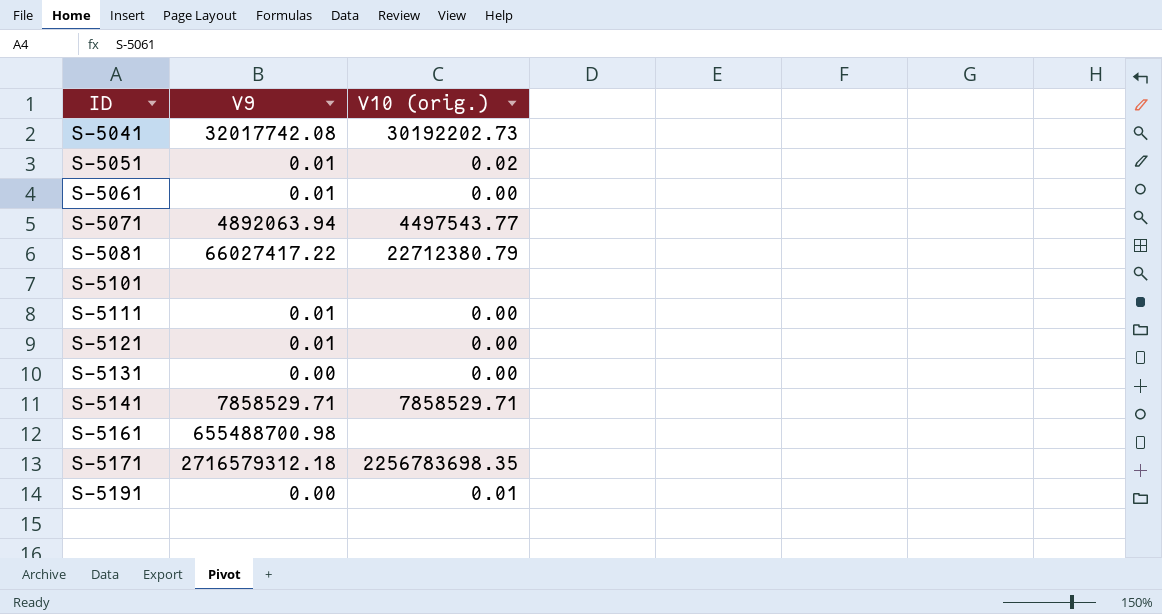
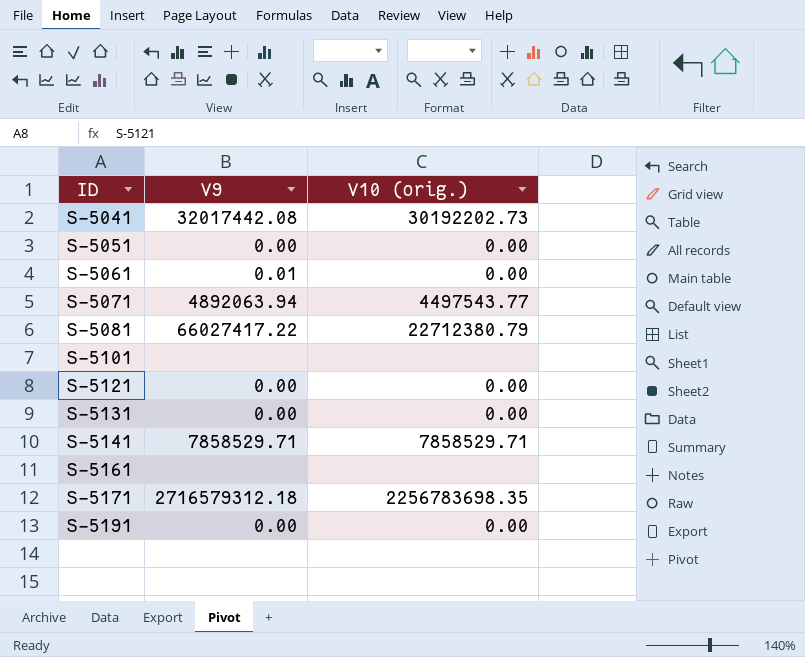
row S-5111: 0.01 | 0.00 -> none
S-5041 | V9: 32017742.08 -> 32017442.08
S-5051 | V9: 0.01 -> 0.00
S-5051 | V10 (orig.): 0.02 -> 0.00
S-5121 | V9: 0.01 -> 0.00
S-5161 | V9: 655488700.98 -> none
S-5191 | V10 (orig.): 0.01 -> 0.00

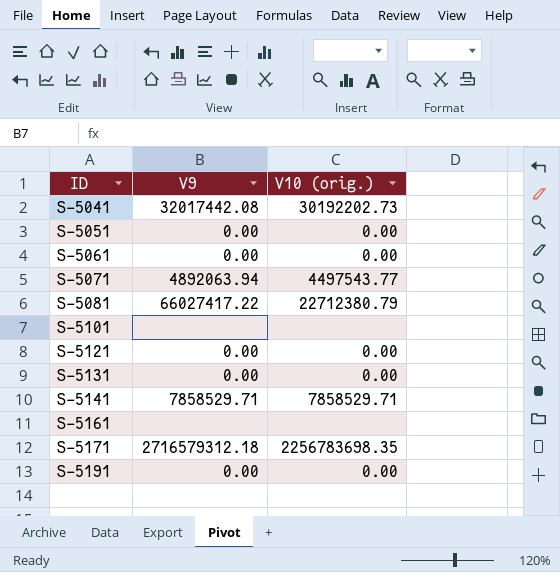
S-5061 | V9: 0.01 -> 0.00

